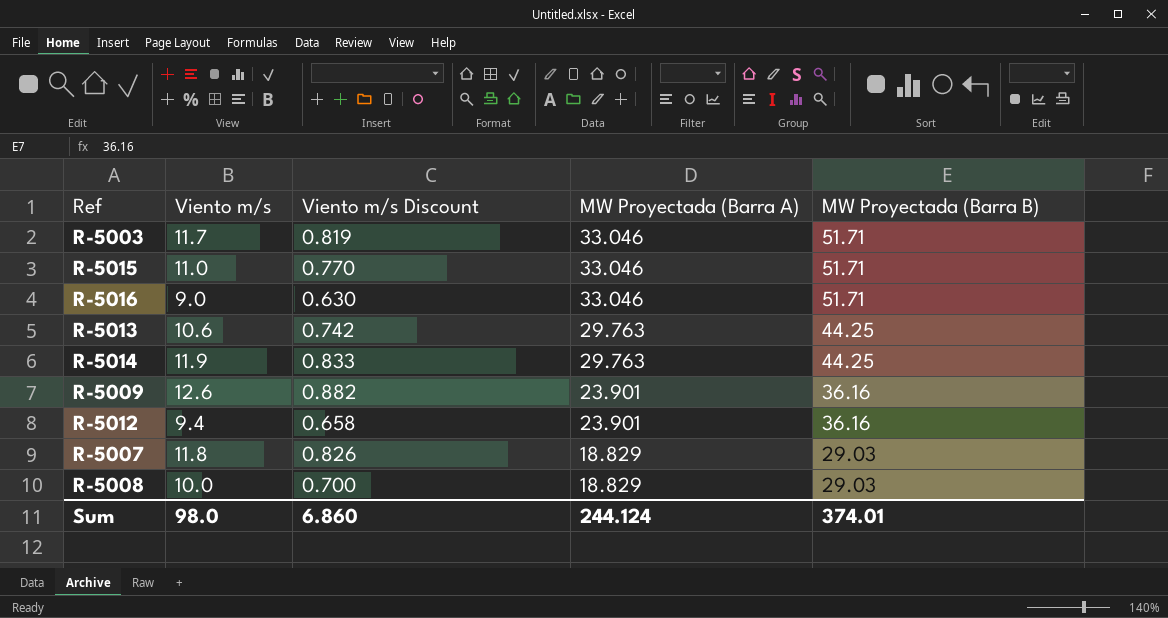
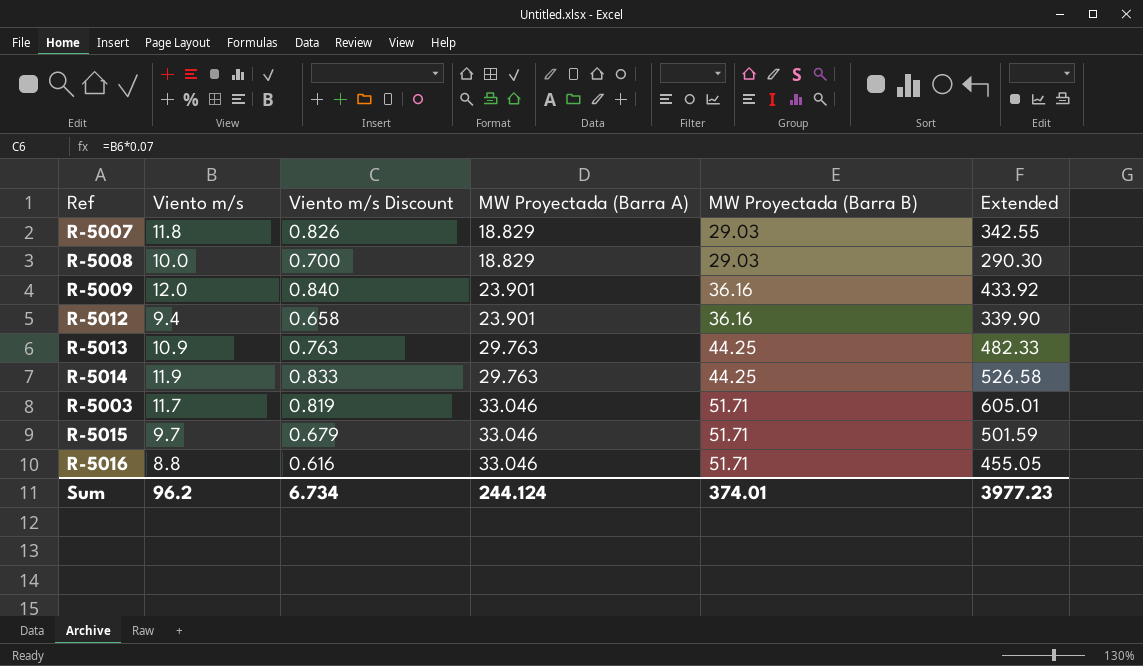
row order: MW Proyectada (Barra A) descending -> MW Proyectada (Barra A) ascending
column Extended | formula: none -> [Viento m/s] * [MW Proyectada (Barra B)]
R-5009 | Viento m/s: 12.6 -> 12.0
R-5009 | Viento m/s Discount: 0.882 -> 0.840
R-5013 | Viento m/s: 10.6 -> 10.9
R-5013 | Viento m/s Discount: 0.742 -> 0.763
R-5015 | Viento m/s: 11.0 -> 9.7
R-5015 | Viento m/s Discount: 0.770 -> 0.679
R-5016 | Viento m/s: 9.0 -> 8.8
R-5016 | Viento m/s Discount: 0.630 -> 0.616
Sum | Viento m/s: 98.0 -> 96.2
Sum | Viento m/s Discount: 6.860 -> 6.734

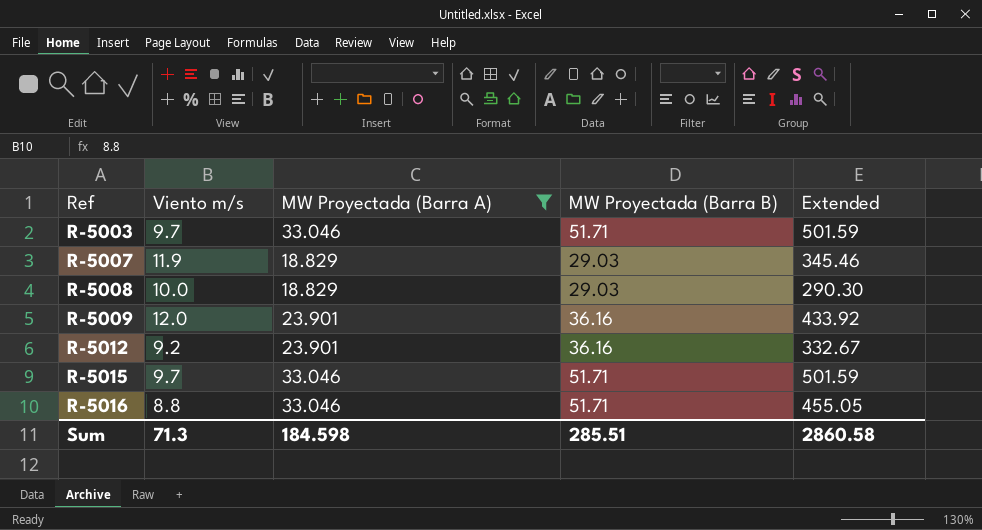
filter: none -> MW Proyectada (Barra A) != 29.763
row order: MW Proyectada (Barra A) ascending -> Ref ascending
column Viento m/s Discount | formula: [Viento m/s] * 0.07 -> none
R-5003 | Viento m/s: 11.7 -> 9.7
R-5003 | Extended: 605.01 -> 501.59
R-5007 | Viento m/s: 11.8 -> 11.9
R-5007 | Extended: 342.55 -> 345.46
R-5012 | Viento m/s: 9.4 -> 9.2
R-5012 | Extended: 339.90 -> 332.67
Sum | Viento m/s: 96.2 -> 71.3
Sum | MW Proyectada (Barra A): 244.124 -> 184.598
Sum | MW Proyectada (Barra B): 374.01 -> 285.51
Sum | Extended: 3977.23 -> 2860.58

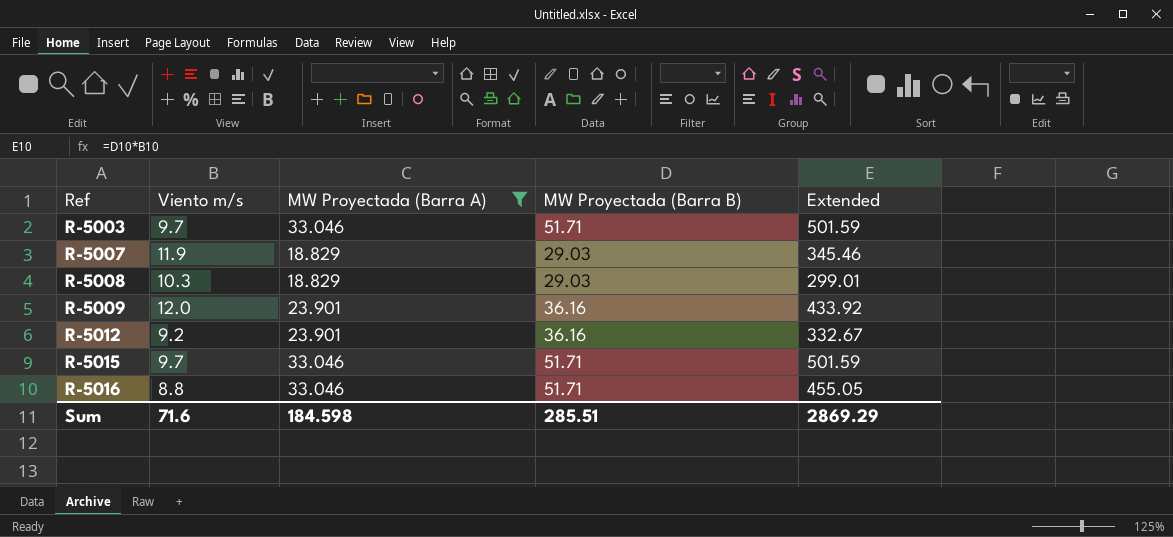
R-5008 | Viento m/s: 10.0 -> 10.3
R-5008 | Extended: 290.30 -> 299.01
Sum | Viento m/s: 71.3 -> 71.6
Sum | Extended: 2860.58 -> 2869.29

